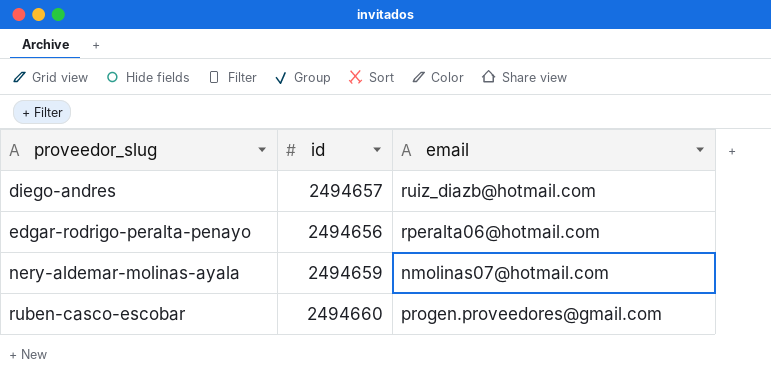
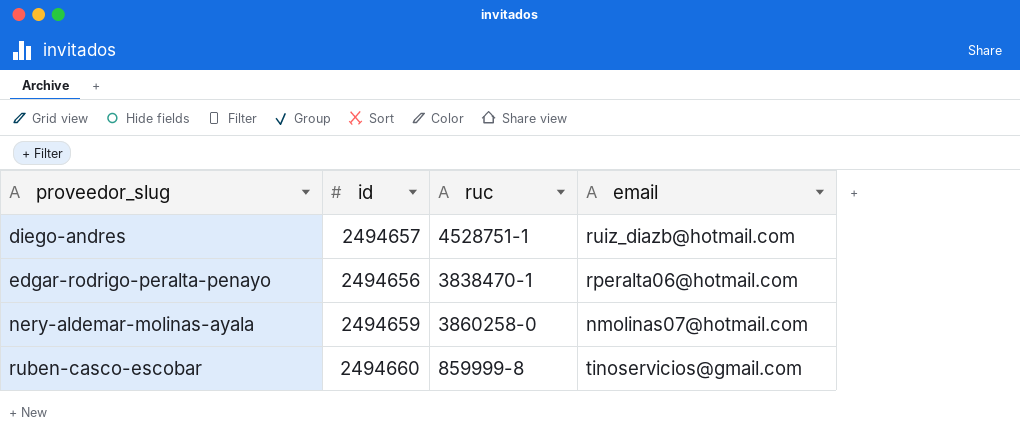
column ruc | position: none -> 3
ruben-casco-escobar | email: progen.proveedores@gmail.com -> tinoservicios@gmail.com

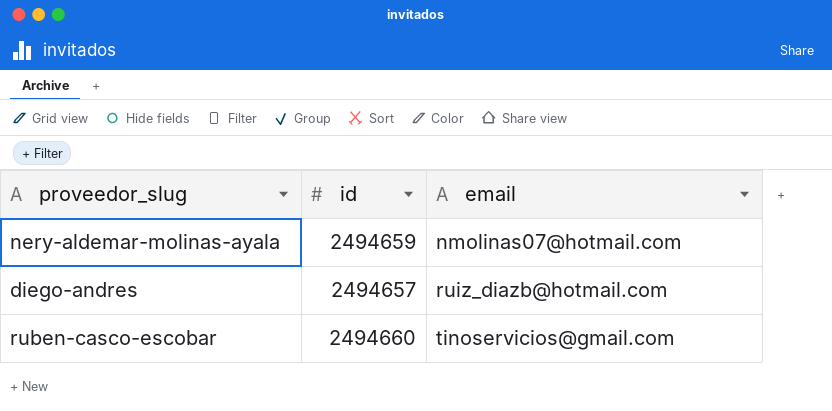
row order: proveedor_slug ascending -> email ascending
column ruc | position: 3 -> none
row edgar-rodrigo-peralta-penayo: 2494656 | 3838470-1 | rperalta06@hotmail.com -> none

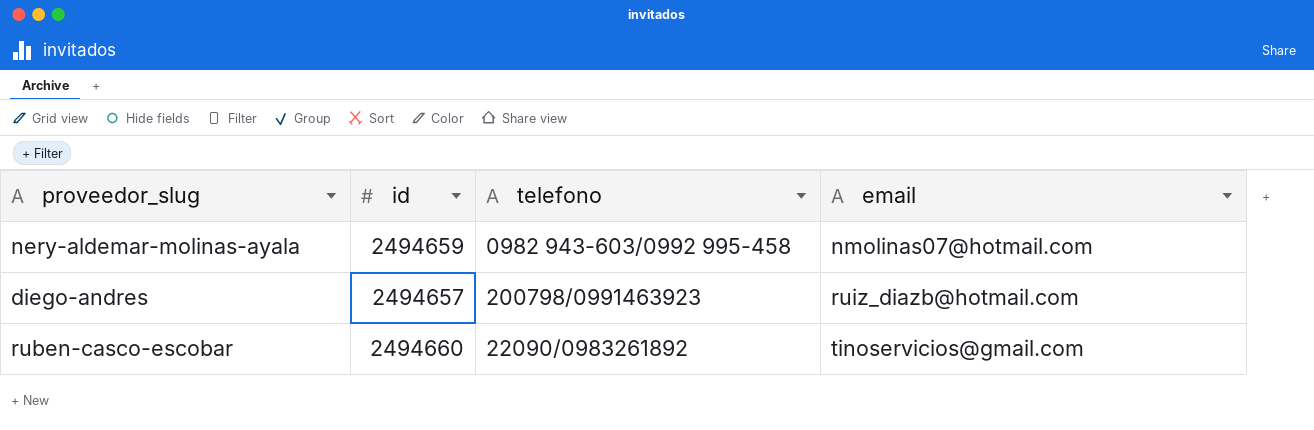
column telefono | position: none -> 3

